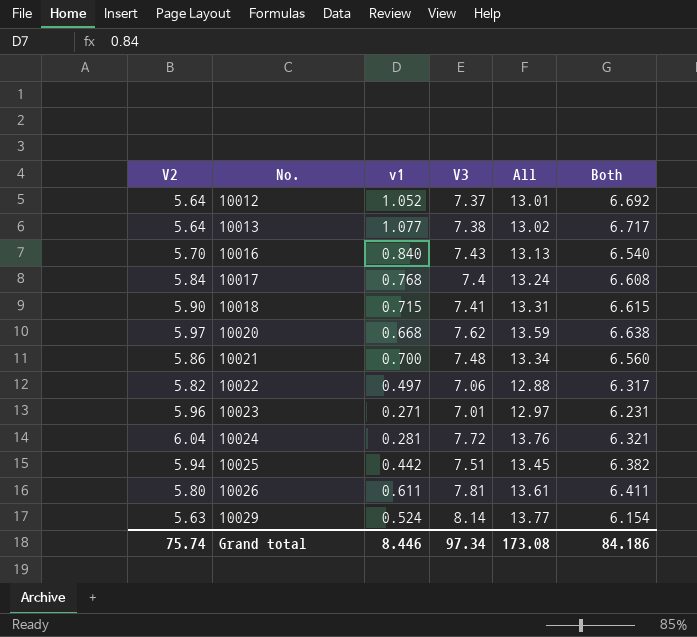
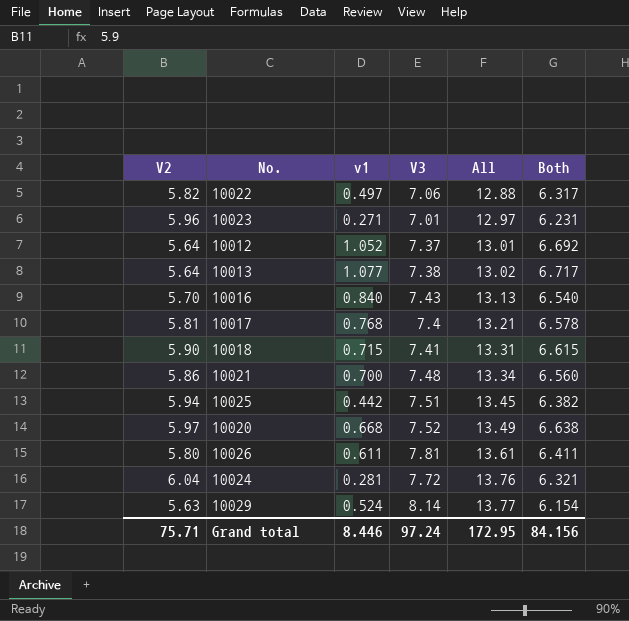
row order: No. ascending -> All ascending
10017 | V2: 5.84 -> 5.81
10017 | All: 13.24 -> 13.21
10017 | Both: 6.608 -> 6.578
10020 | V3: 7.62 -> 7.52
10020 | All: 13.59 -> 13.49
Grand total | V2: 75.74 -> 75.71
Grand total | V3: 97.34 -> 97.24
Grand total | All: 173.08 -> 172.95
Grand total | Both: 84.186 -> 84.156

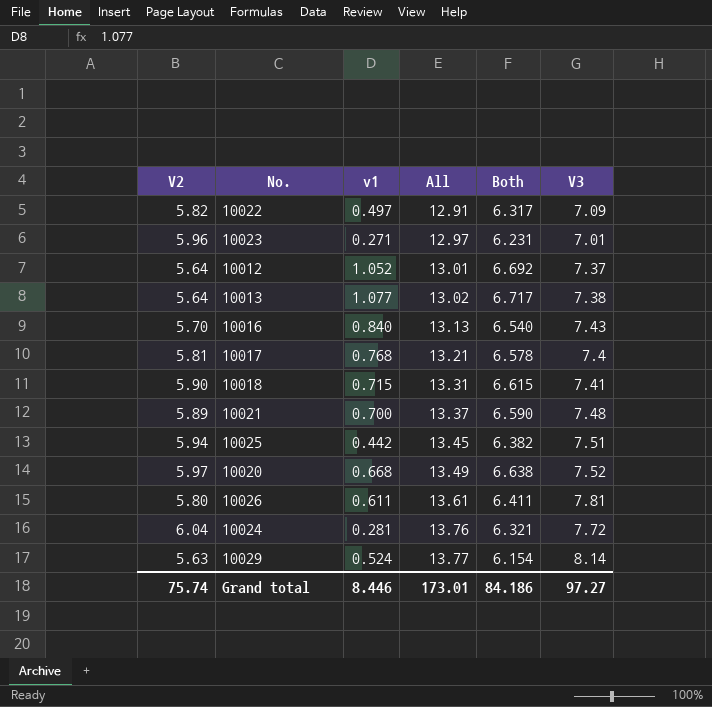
column V3 | position: 4 -> 6
10022 | All: 12.88 -> 12.91
10022 | V3: 7.06 -> 7.09
10021 | V2: 5.86 -> 5.89
10021 | All: 13.34 -> 13.37
10021 | Both: 6.560 -> 6.590
Grand total | V2: 75.71 -> 75.74
Grand total | All: 172.95 -> 173.01
Grand total | Both: 84.156 -> 84.186
Grand total | V3: 97.24 -> 97.27

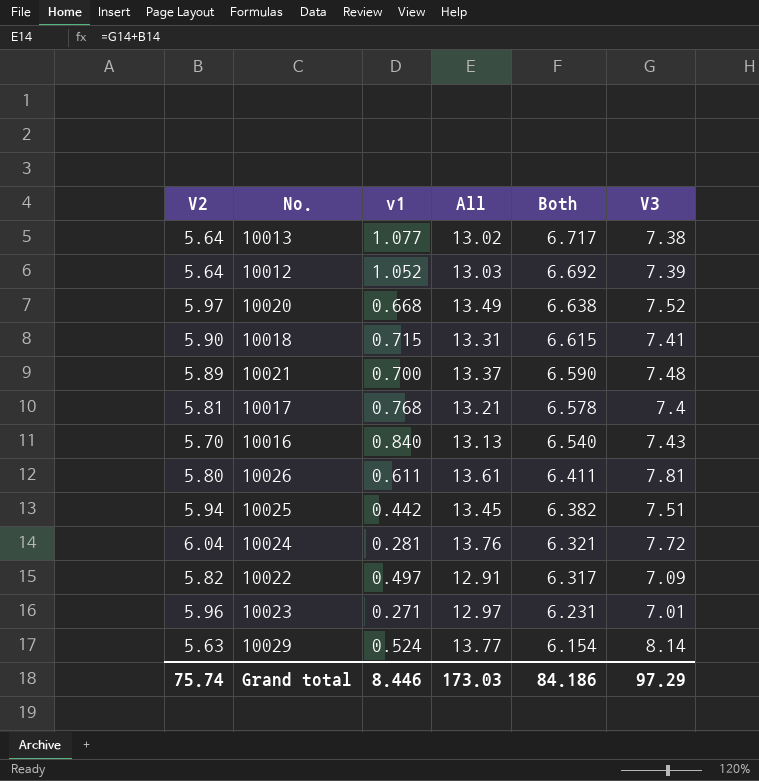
row order: All ascending -> Both descending
10012 | All: 13.01 -> 13.03
10012 | V3: 7.37 -> 7.39
Grand total | All: 173.01 -> 173.03
Grand total | V3: 97.27 -> 97.29

